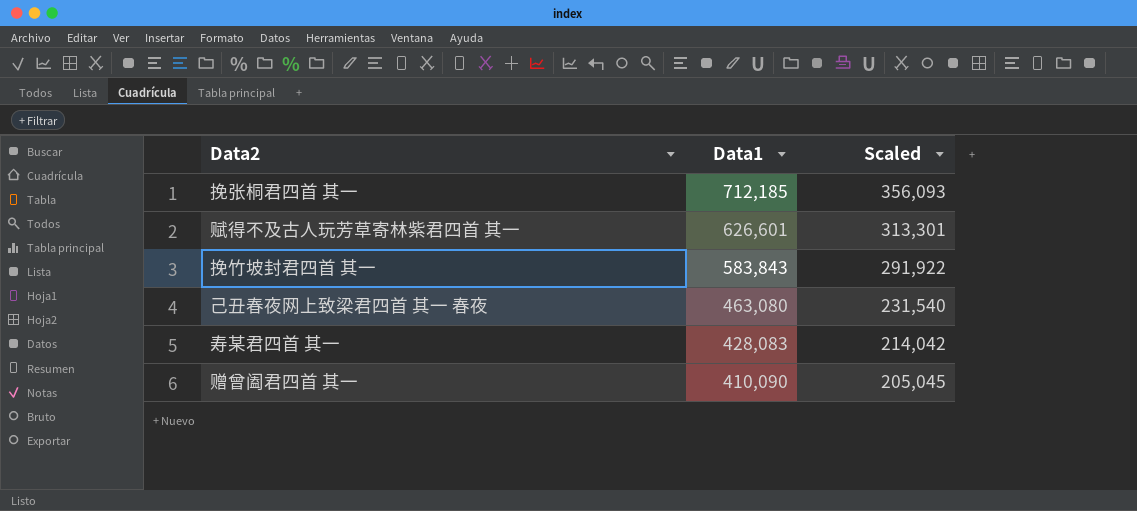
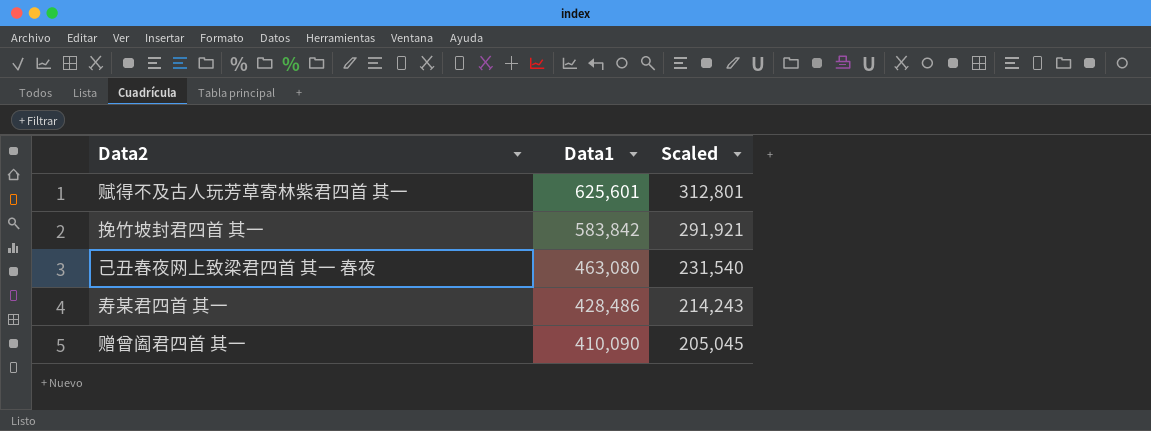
row 挽张桐君四首 其一: 712,185 | 356,093 -> none
赋得不及古人玩芳草寄林紫君四首 其一 | Data1: 626,601 -> 625,601
赋得不及古人玩芳草寄林紫君四首 其一 | Scaled: 313,301 -> 312,801
挽竹坡封君四首 其一 | Data1: 583,843 -> 583,842
挽竹坡封君四首 其一 | Scaled: 291,922 -> 291,921
寿某君四首 其一 | Data1: 428,083 -> 428,486
寿某君四首 其一 | Scaled: 214,042 -> 214,243

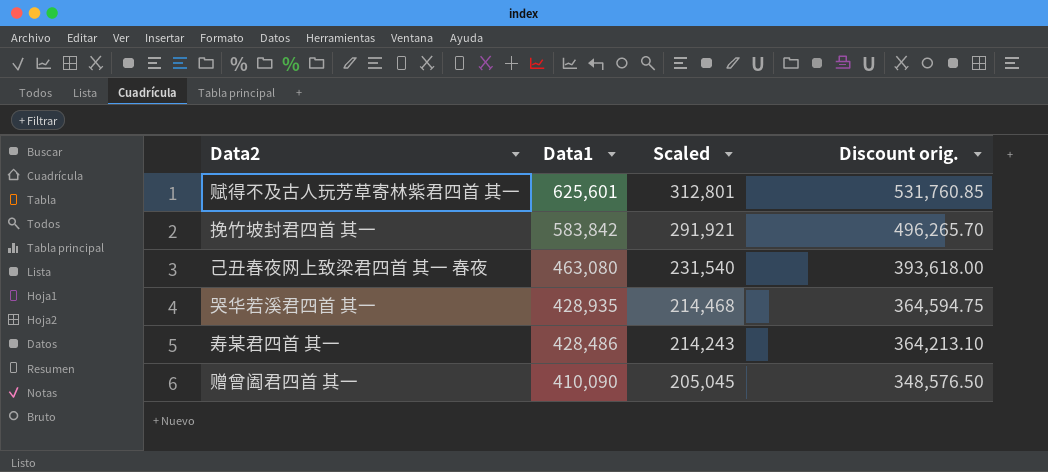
column Discount orig. | formula: none -> [Data1] * 0.85
row 哭华若溪君四首 其一: none -> 428,935 | 214,468 | 364,594.75

